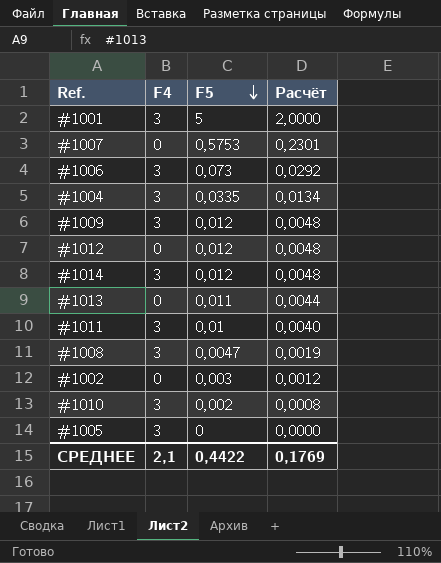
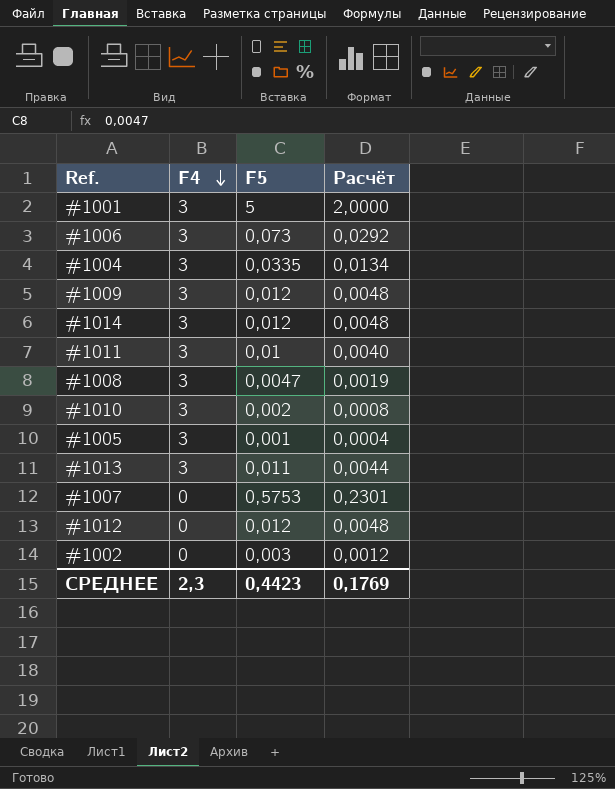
row order: F5 descending -> F4 descending
#1005 | F5: 0 -> 0,001
#1005 | Расчёт: 0,0000 -> 0,0004
#1013 | F4: 0 -> 3
СРЕДНЕЕ | F4: 2,1 -> 2,3
СРЕДНЕЕ | F5: 0,4422 -> 0,4423

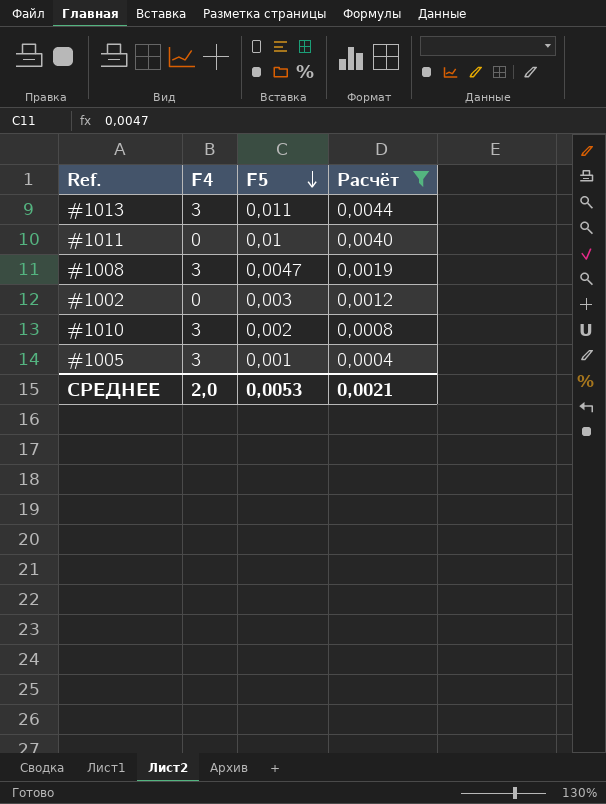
filter: none -> Расчёт <= 0,0044
row order: F4 descending -> F5 descending
#1011 | F4: 3 -> 0
СРЕДНЕЕ | F4: 2,3 -> 2,0
СРЕДНЕЕ | F5: 0,4423 -> 0,0053
СРЕДНЕЕ | Расчёт: 0,1769 -> 0,0021

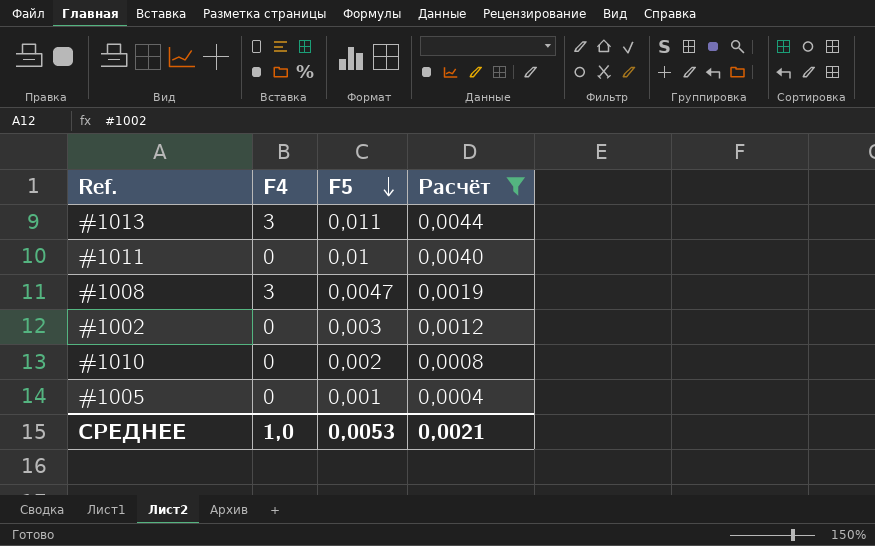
#1010 | F4: 3 -> 0
#1005 | F4: 3 -> 0
СРЕДНЕЕ | F4: 2,0 -> 1,0

